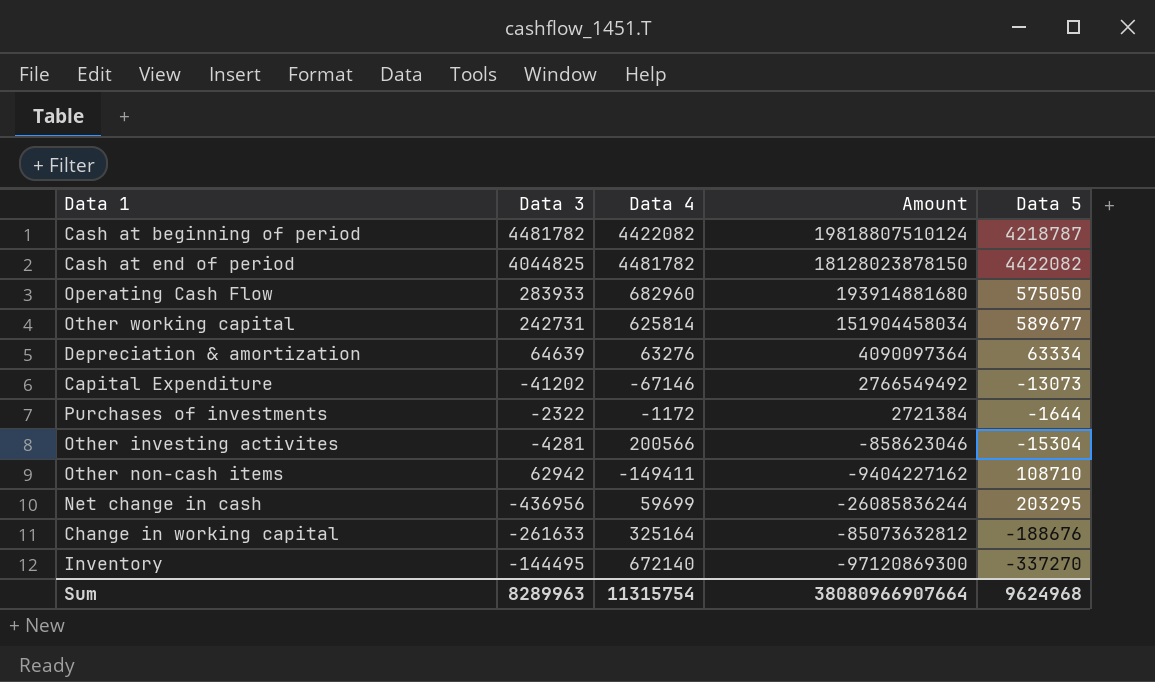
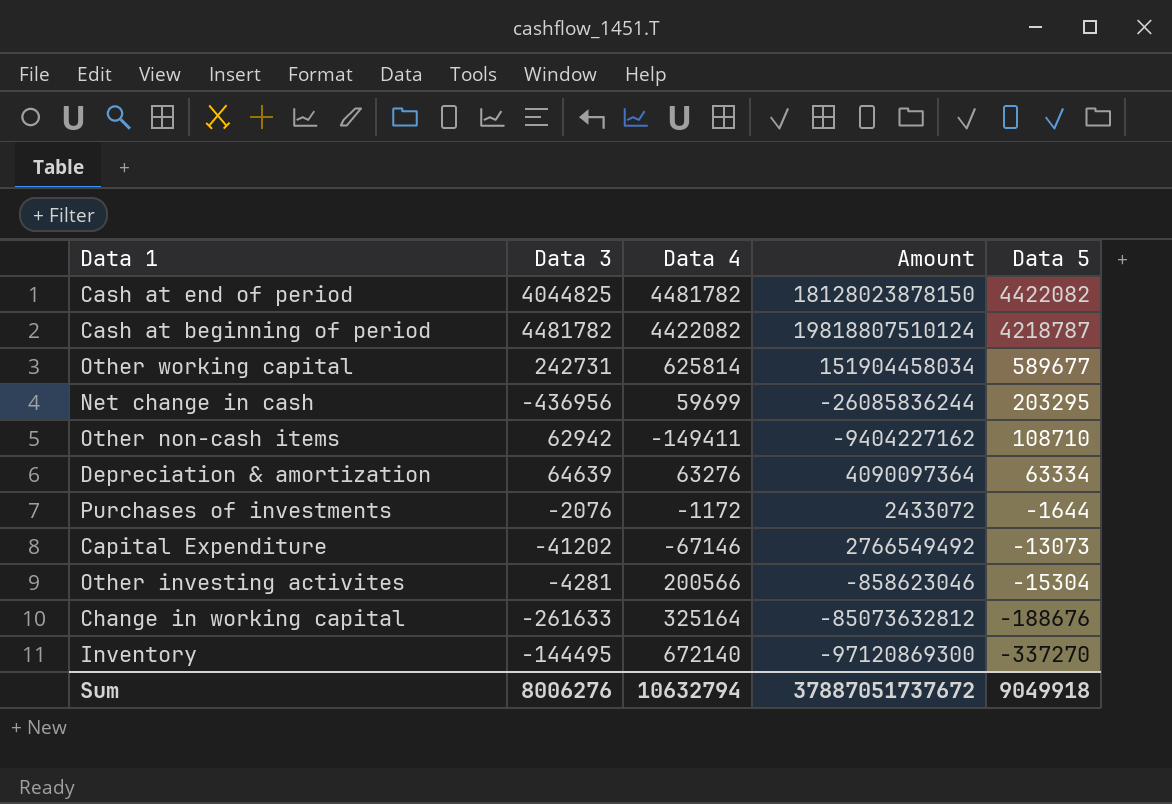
row order: Amount descending -> Data 5 descending
row Operating Cash Flow: 283933 | 682960 | 193914881680 | 575050 -> none
Purchases of investments | Data 3: -2322 -> -2076
Purchases of investments | Amount: 2721384 -> 2433072
Sum | Data 3: 8289963 -> 8006276
Sum | Data 4: 11315754 -> 10632794
Sum | Amount: 38080966907664 -> 37887051737672
Sum | Data 5: 9624968 -> 9049918

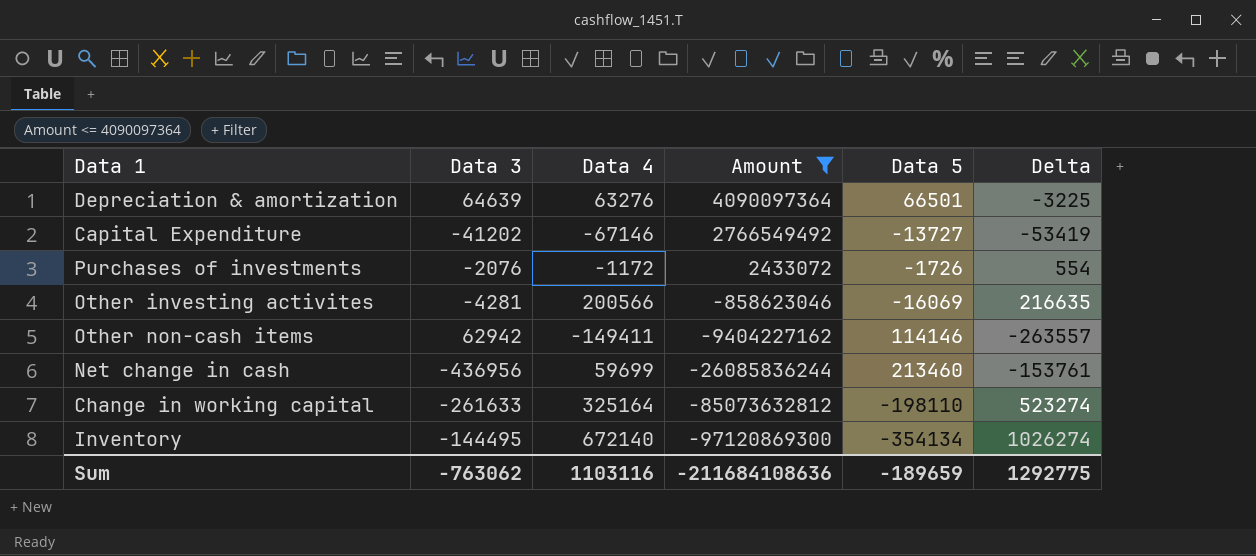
filter: none -> Amount <= 4090097364
row order: Data 5 descending -> Amount descending
column Delta | formula: none -> [Data 4] - [Data 5]
Depreciation & amortization | Data 5: 63334 -> 66501
Capital Expenditure | Data 5: -13073 -> -13727
Purchases of investments | Data 5: -1644 -> -1726
Other investing activites | Data 5: -15304 -> -16069
Other non-cash items | Data 5: 108710 -> 114146
Net change in cash | Data 5: 203295 -> 213460
Change in working capital | Data 5: -188676 -> -198110
Inventory | Data 5: -337270 -> -354134
Sum | Data 3: 8006276 -> -763062
Sum | Data 4: 10632794 -> 1103116
Sum | Amount: 37887051737672 -> -211684108636
Sum | Data 5: 9049918 -> -189659

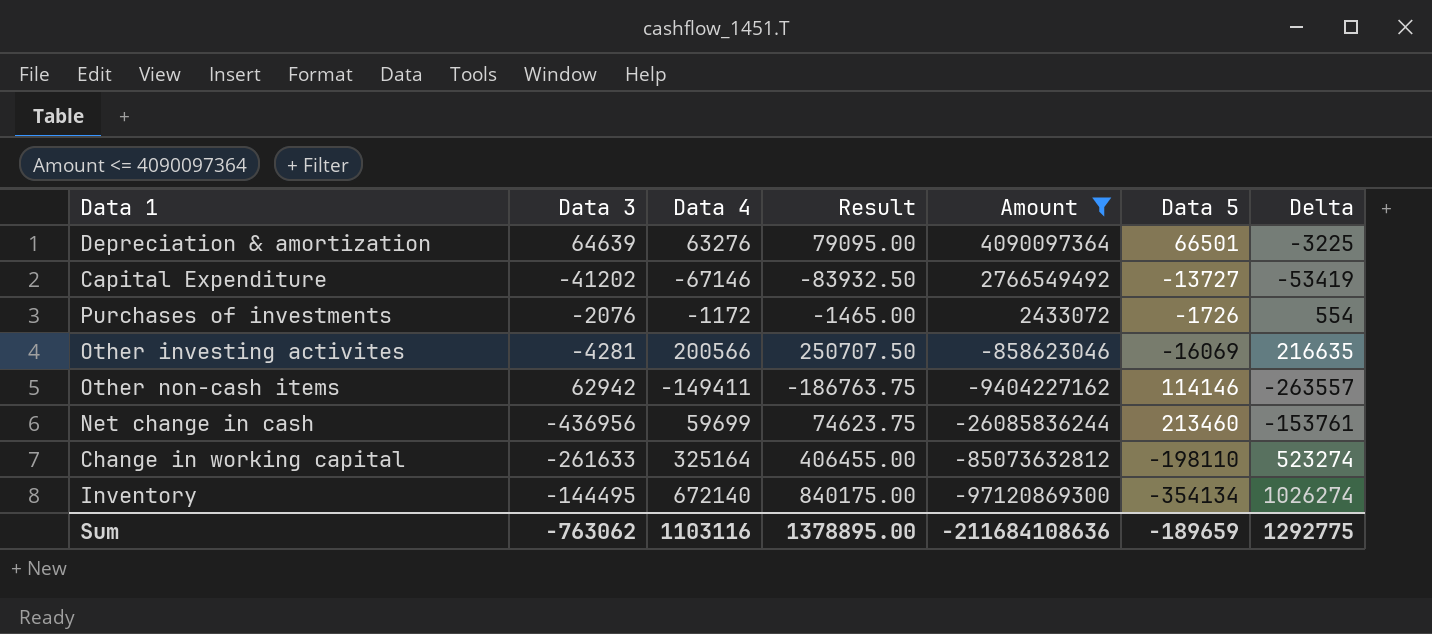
column Result | formula: none -> [Data 4] * 1.25

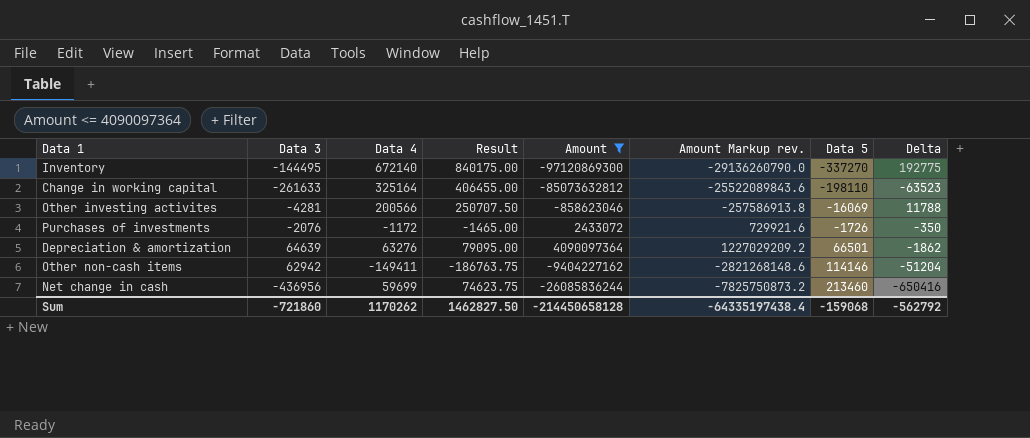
row order: Amount descending -> Data 5 ascending
column Amount Markup rev. | formula: none -> [Amount] * 0.3
column Delta | formula: [Data 4] - [Data 5] -> [Data 3] - [Data 5]
row Capital Expenditure: -41202 | -67146 | -83932.50 | 2766549492 | -13727 | -53419 -> none
Inventory | Data 5: -354134 -> -337270
Sum | Data 3: -763062 -> -721860
Sum | Data 4: 1103116 -> 1170262
Sum | Result: 1378895.00 -> 1462827.50
Sum | Amount: -211684108636 -> -214450658128
Sum | Data 5: -189659 -> -159068
Sum | Delta: 1292775 -> -562792

